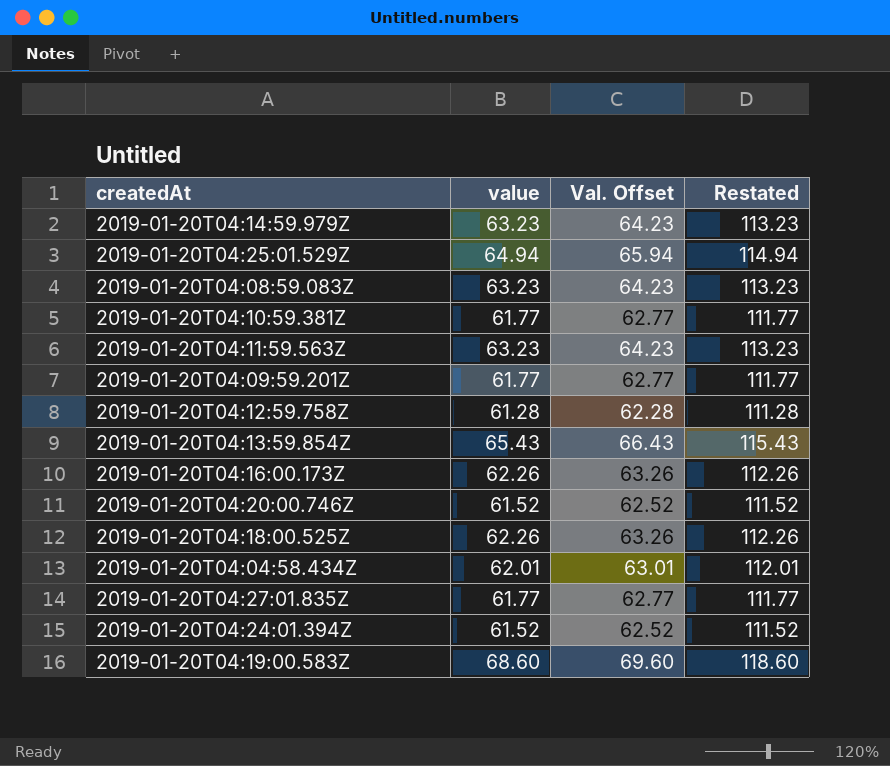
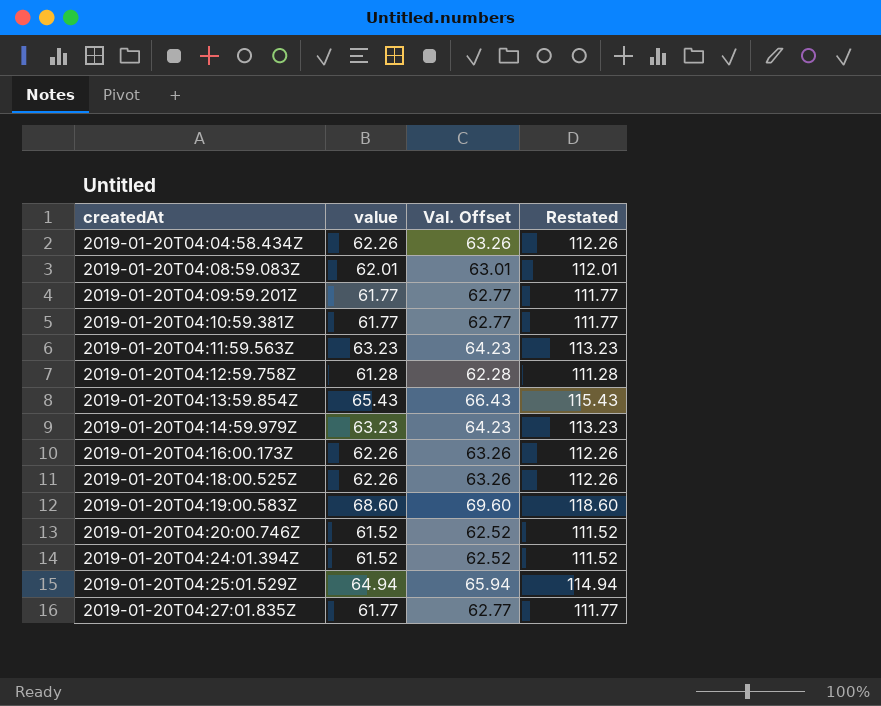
row order: none -> createdAt ascending
2019-01-20T04:04:58.434Z | value: 62.01 -> 62.26
2019-01-20T04:04:58.434Z | Val. Offset: 63.01 -> 63.26
2019-01-20T04:04:58.434Z | Restated: 112.01 -> 112.26
2019-01-20T04:08:59.083Z | value: 63.23 -> 62.01
2019-01-20T04:08:59.083Z | Val. Offset: 64.23 -> 63.01
2019-01-20T04:08:59.083Z | Restated: 113.23 -> 112.01

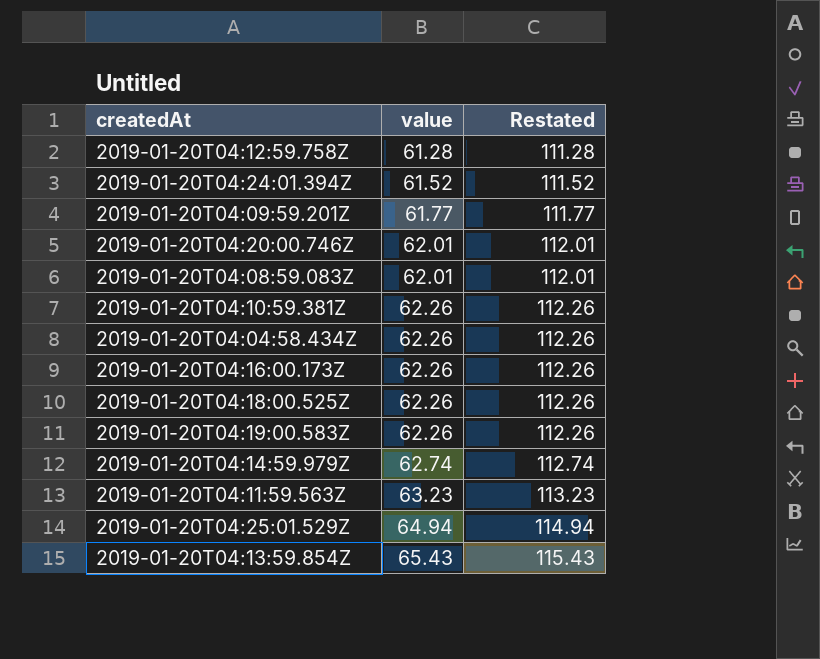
row order: createdAt ascending -> value ascending
column Val. Offset | formula: [value] + 1 -> none
row 2019-01-20T04:27:01.835Z: 61.77 | 62.77 | 111.77 -> none
2019-01-20T04:20:00.746Z | value: 61.52 -> 62.01
2019-01-20T04:20:00.746Z | Restated: 111.52 -> 112.01
2019-01-20T04:10:59.381Z | value: 61.77 -> 62.26
2019-01-20T04:10:59.381Z | Restated: 111.77 -> 112.26
2019-01-20T04:19:00.583Z | value: 68.60 -> 62.26
2019-01-20T04:19:00.583Z | Restated: 118.60 -> 112.26
2019-01-20T04:14:59.979Z | value: 63.23 -> 62.74
2019-01-20T04:14:59.979Z | Restated: 113.23 -> 112.74

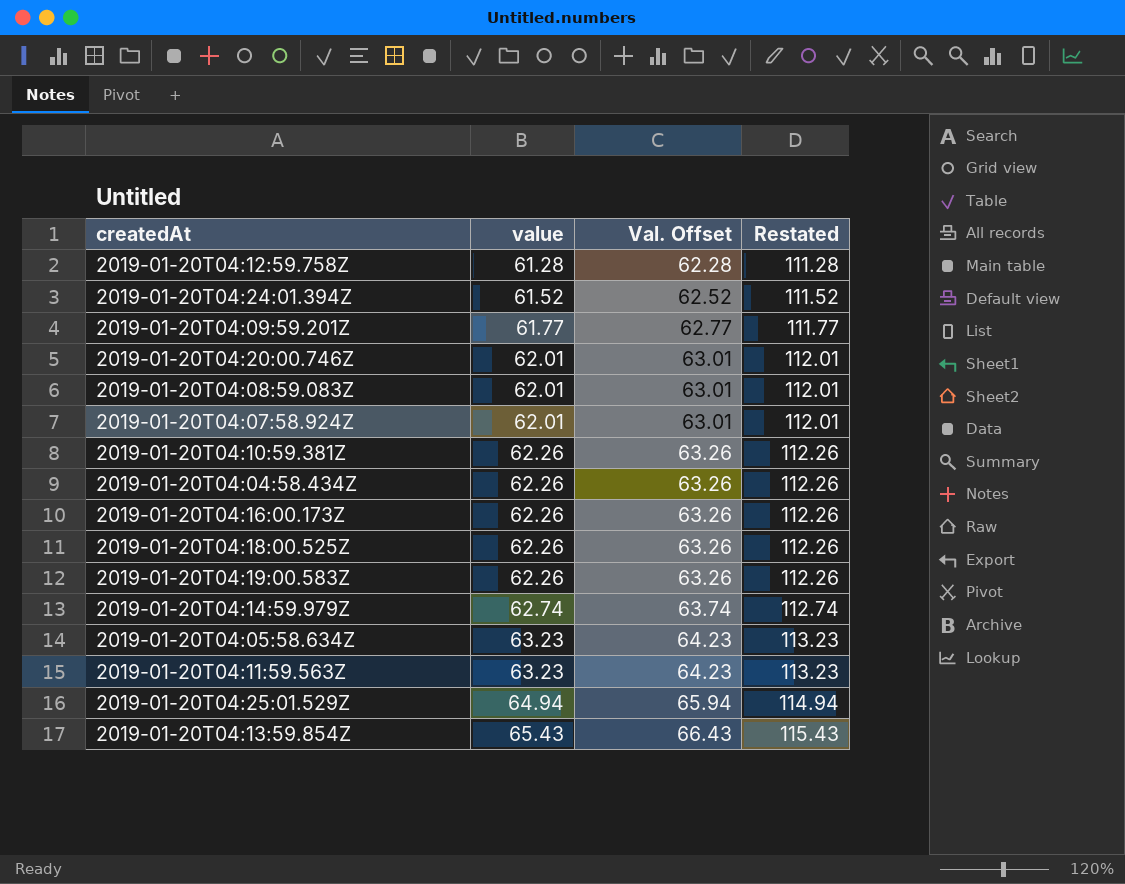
column Val. Offset | formula: none -> [value] + 1
row 2019-01-20T04:07:58.924Z: none -> 62.01 | 63.01 | 112.01
row 2019-01-20T04:05:58.634Z: none -> 63.23 | 64.23 | 113.23

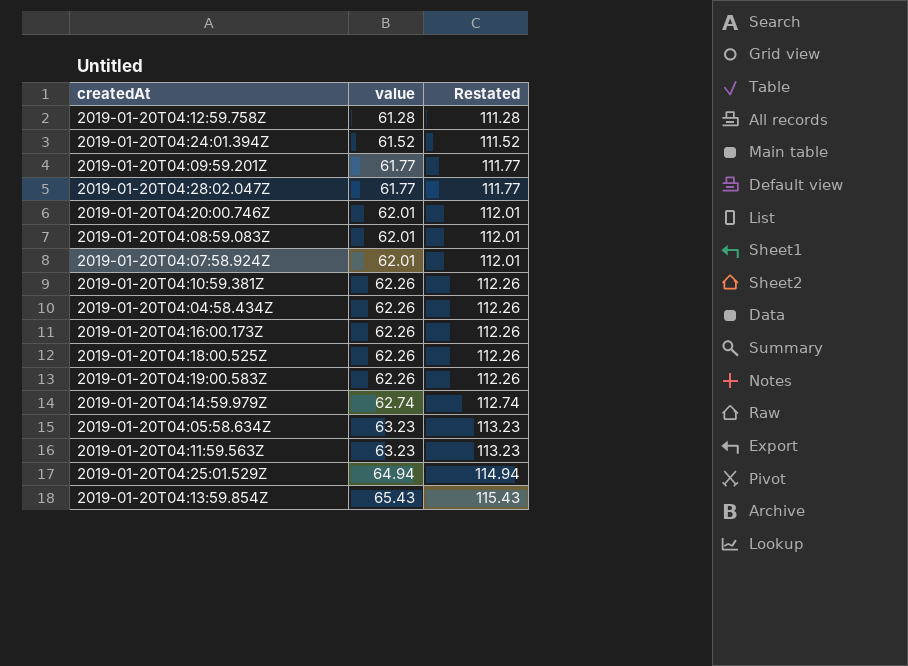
column Val. Offset | formula: [value] + 1 -> none
row 2019-01-20T04:28:02.047Z: none -> 61.77 | 111.77

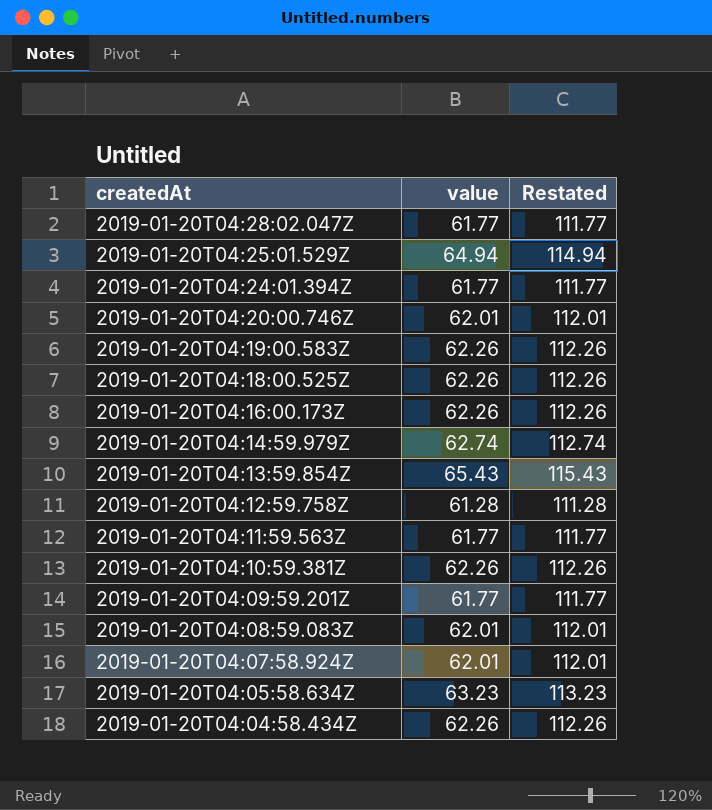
row order: value ascending -> createdAt descending
2019-01-20T04:24:01.394Z | value: 61.52 -> 61.77
2019-01-20T04:24:01.394Z | Restated: 111.52 -> 111.77
2019-01-20T04:11:59.563Z | value: 63.23 -> 61.77
2019-01-20T04:11:59.563Z | Restated: 113.23 -> 111.77

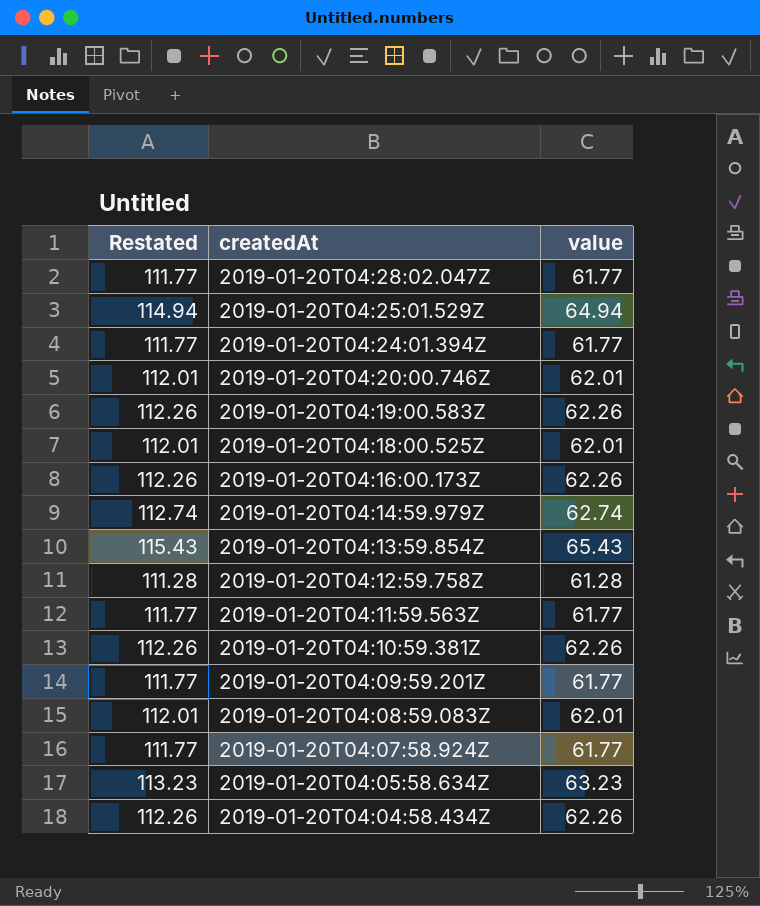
column Restated | position: 3 -> 1
2019-01-20T04:18:00.525Z | Restated: 112.26 -> 112.01
2019-01-20T04:18:00.525Z | value: 62.26 -> 62.01
2019-01-20T04:07:58.924Z | Restated: 112.01 -> 111.77
2019-01-20T04:07:58.924Z | value: 62.01 -> 61.77

